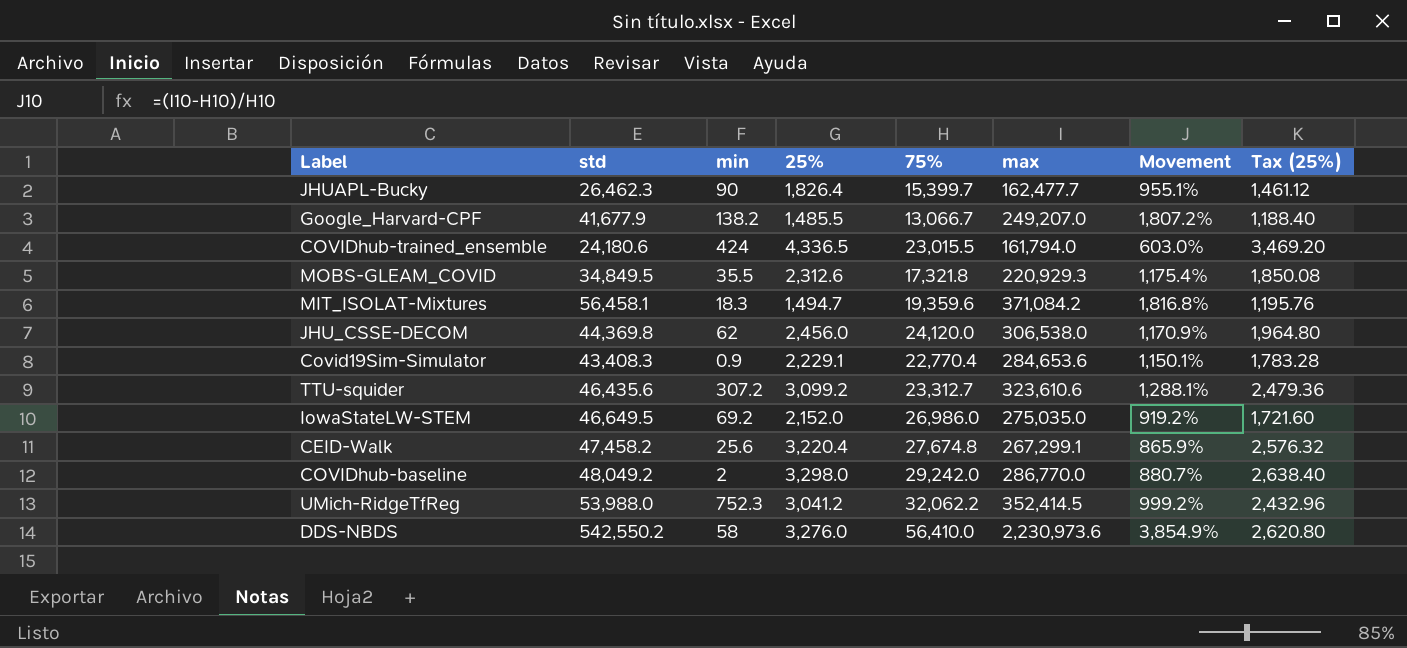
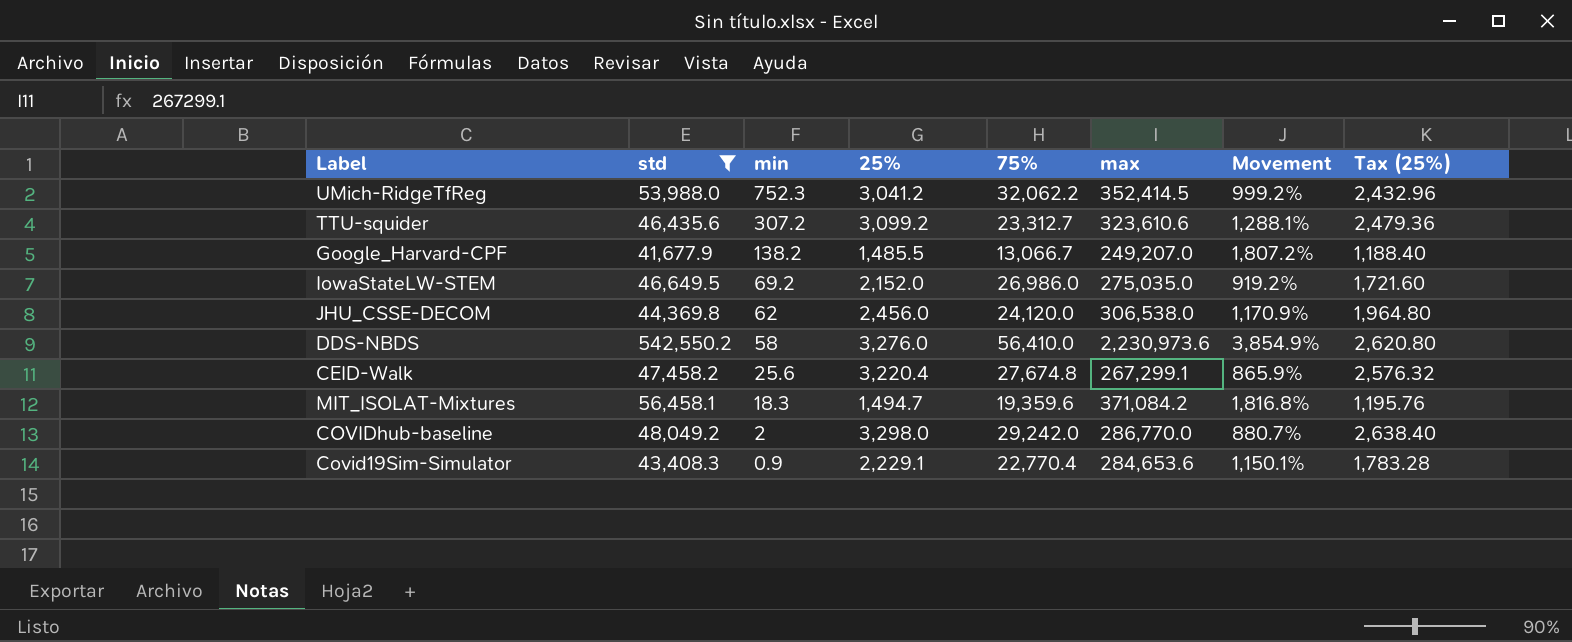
filter: none -> std >= 41,677.9
row order: none -> min descending

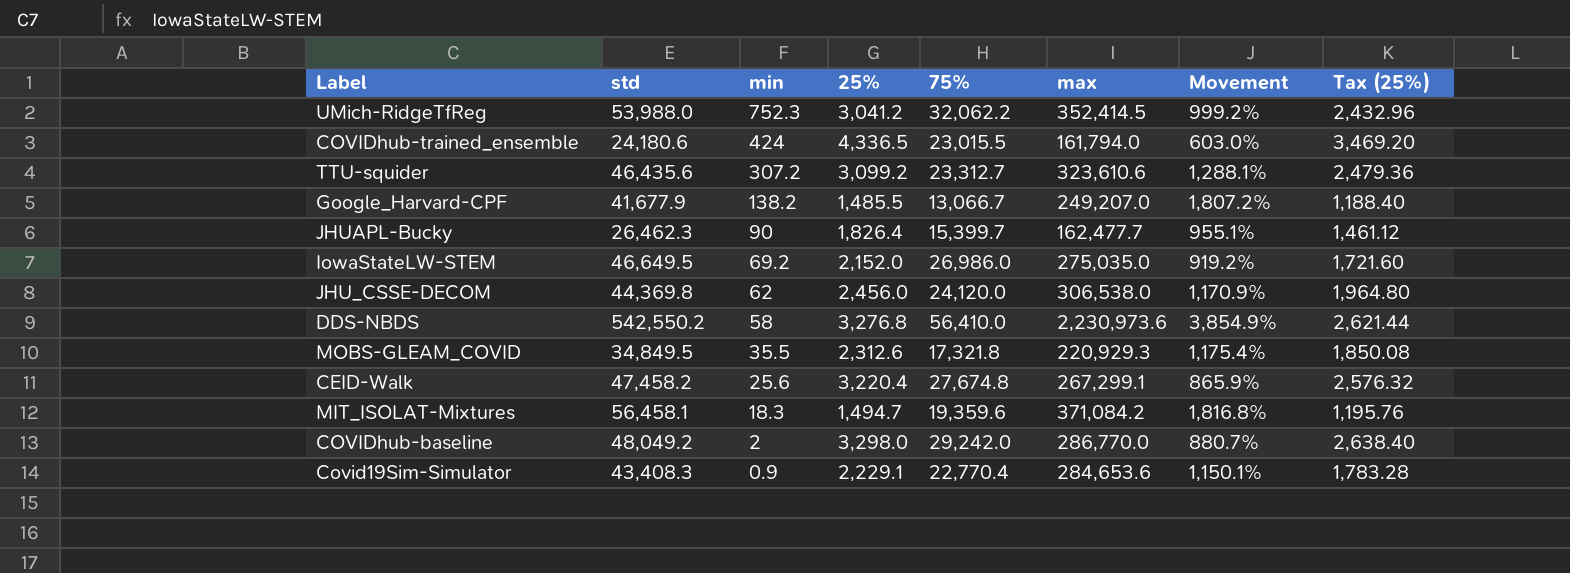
filter: std >= 41,677.9 -> none
DDS-NBDS | 25%: 3,276.0 -> 3,276.8
DDS-NBDS | Tax (25%): 2,620.80 -> 2,621.44

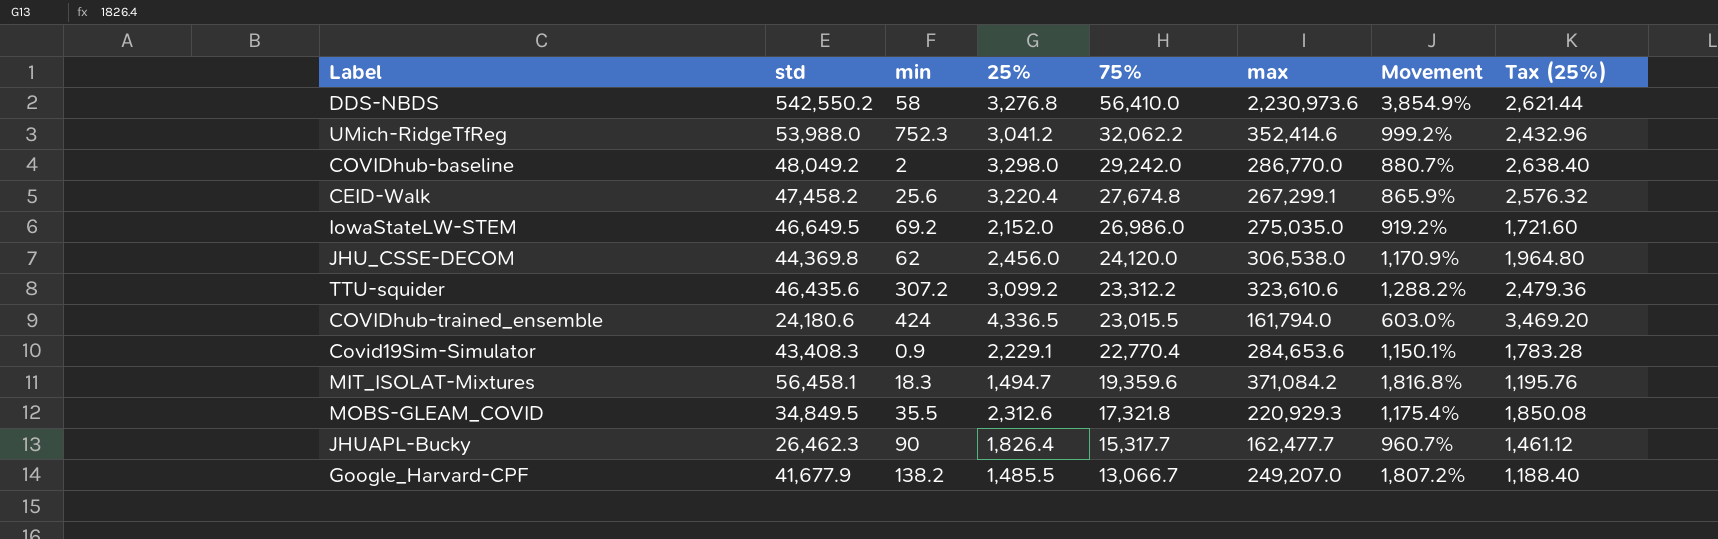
row order: min descending -> 75% descending
UMich-RidgeTfReg | max: 352,414.5 -> 352,414.6
TTU-squider | 75%: 23,312.7 -> 23,312.2
TTU-squider | Movement: 1,288.1% -> 1,288.2%
JHUAPL-Bucky | 75%: 15,399.7 -> 15,317.7
JHUAPL-Bucky | Movement: 955.1% -> 960.7%

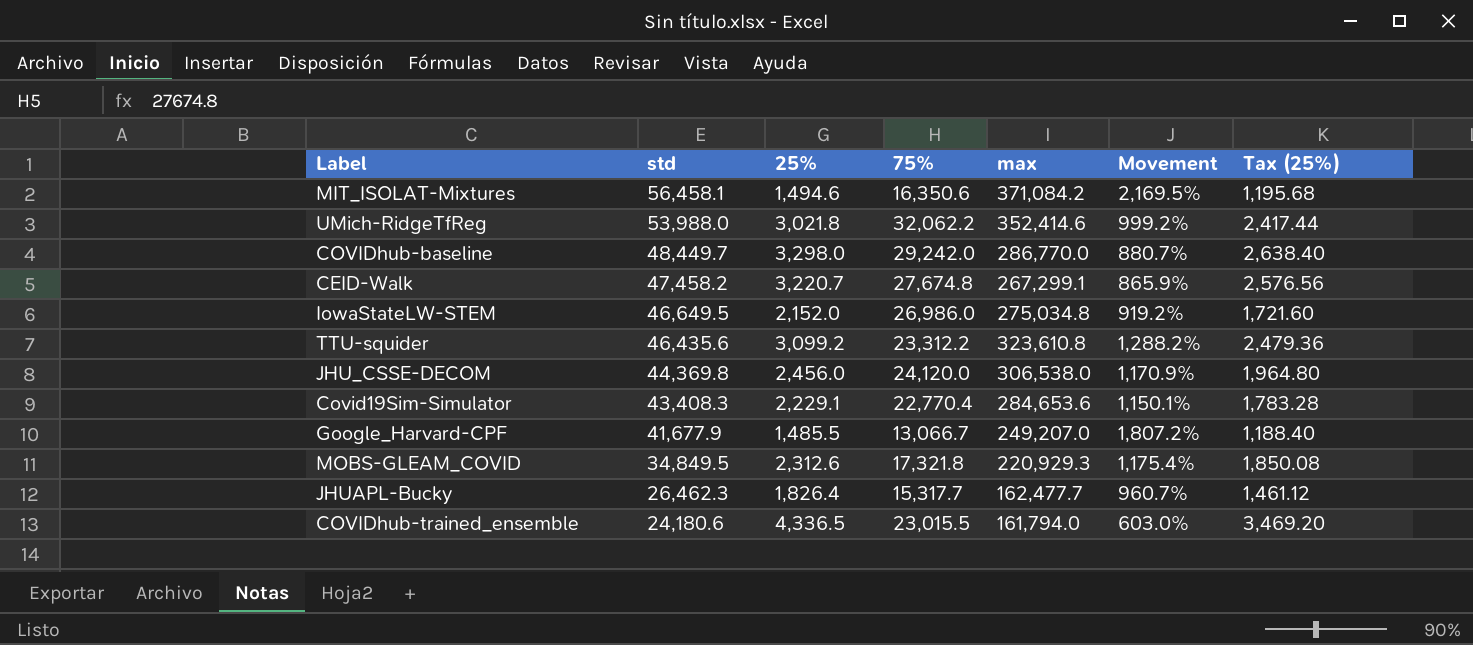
row order: 75% descending -> std descending
column min | position: 3 -> none
row DDS-NBDS: 542,550.2 | 58 | 3,276.8 | 56,410.0 | 2,230,973.6 | 3,854.9% | 2,621.44 -> none
MIT_ISOLAT-Mixtures | 25%: 1,494.7 -> 1,494.6
MIT_ISOLAT-Mixtures | 75%: 19,359.6 -> 16,350.6
MIT_ISOLAT-Mixtures | Movement: 1,816.8% -> 2,169.5%
MIT_ISOLAT-Mixtures | Tax (25%): 1,195.76 -> 1,195.68
UMich-RidgeTfReg | 25%: 3,041.2 -> 3,021.8
UMich-RidgeTfReg | Tax (25%): 2,432.96 -> 2,417.44
COVIDhub-baseline | std: 48,049.2 -> 48,449.7
CEID-Walk | 25%: 3,220.4 -> 3,220.7
CEID-Walk | Tax (25%): 2,576.32 -> 2,576.56
IowaStateLW-STEM | max: 275,035.0 -> 275,034.8
TTU-squider | max: 323,610.6 -> 323,610.8

